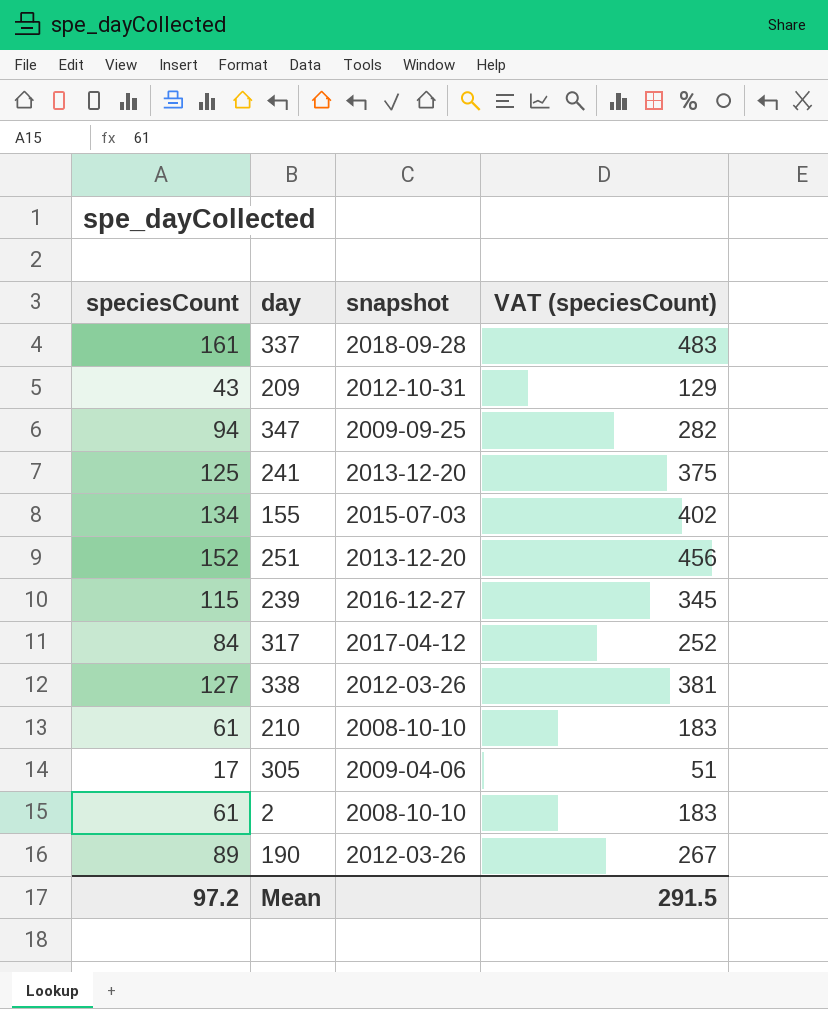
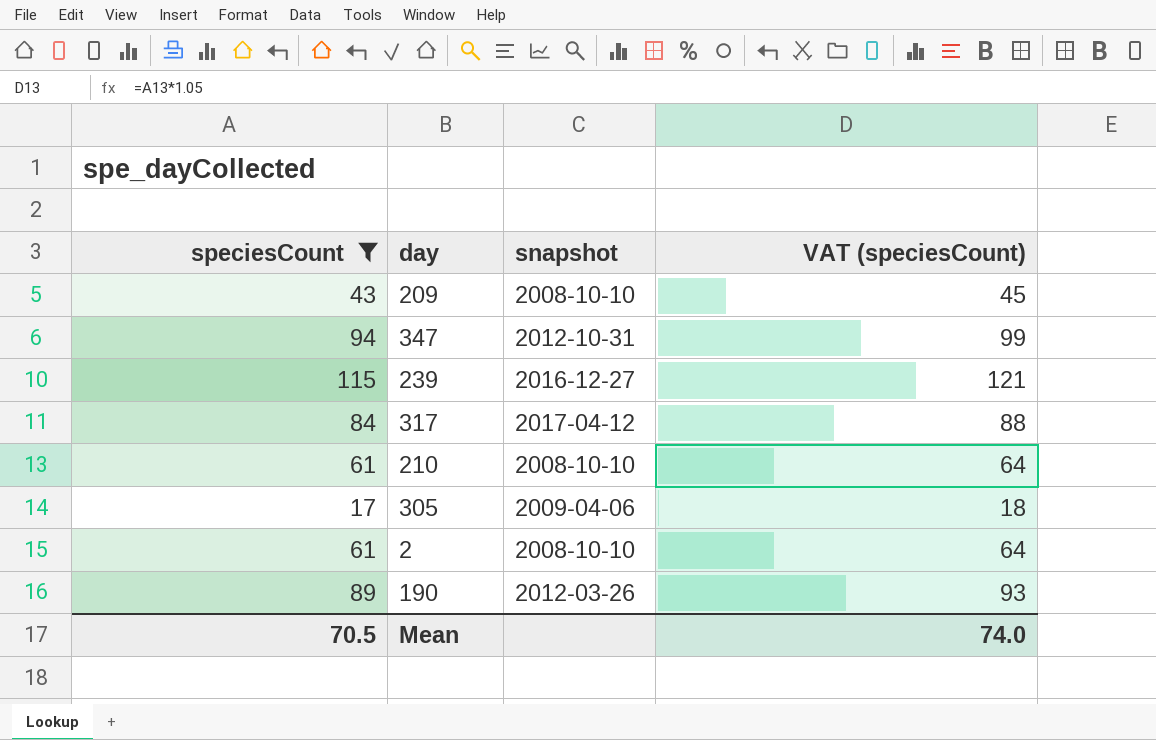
filter: none -> speciesCount <= 115
column VAT (speciesCount) | formula: [speciesCount] * 3 -> [speciesCount] * 1.05
209 | snapshot: 2012-10-31 -> 2008-10-10
347 | snapshot: 2009-09-25 -> 2012-10-31
Mean | speciesCount: 97.2 -> 70.5
Mean | VAT (speciesCount): 291.5 -> 74.0

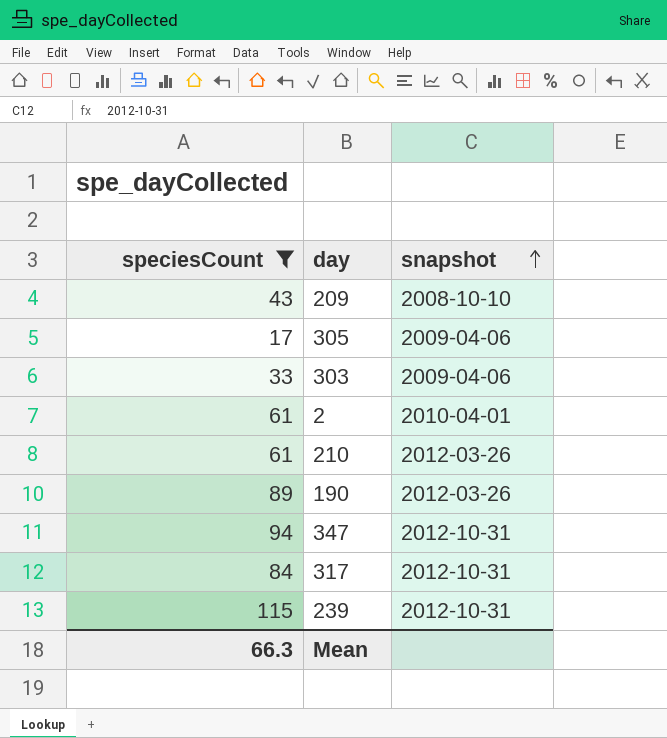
row order: none -> snapshot ascending
column VAT (speciesCount) | formula: [speciesCount] * 1.05 -> none
row 303: none -> 33 | 2009-04-06
2 | snapshot: 2008-10-10 -> 2010-04-01
210 | snapshot: 2008-10-10 -> 2012-03-26
317 | snapshot: 2017-04-12 -> 2012-10-31
239 | snapshot: 2016-12-27 -> 2012-10-31
Mean | speciesCount: 70.5 -> 66.3

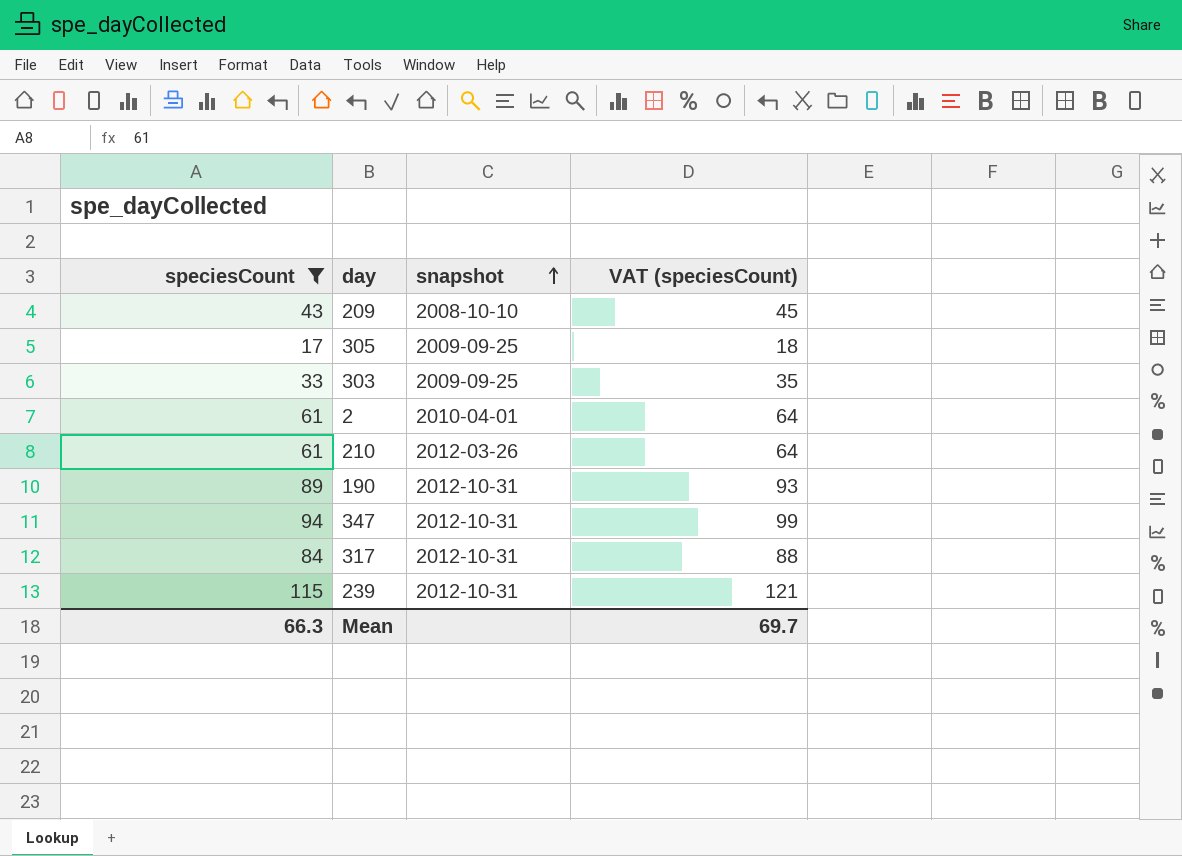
column VAT (speciesCount) | formula: none -> [speciesCount] * 1.05
305 | snapshot: 2009-04-06 -> 2009-09-25
303 | snapshot: 2009-04-06 -> 2009-09-25
190 | snapshot: 2012-03-26 -> 2012-10-31

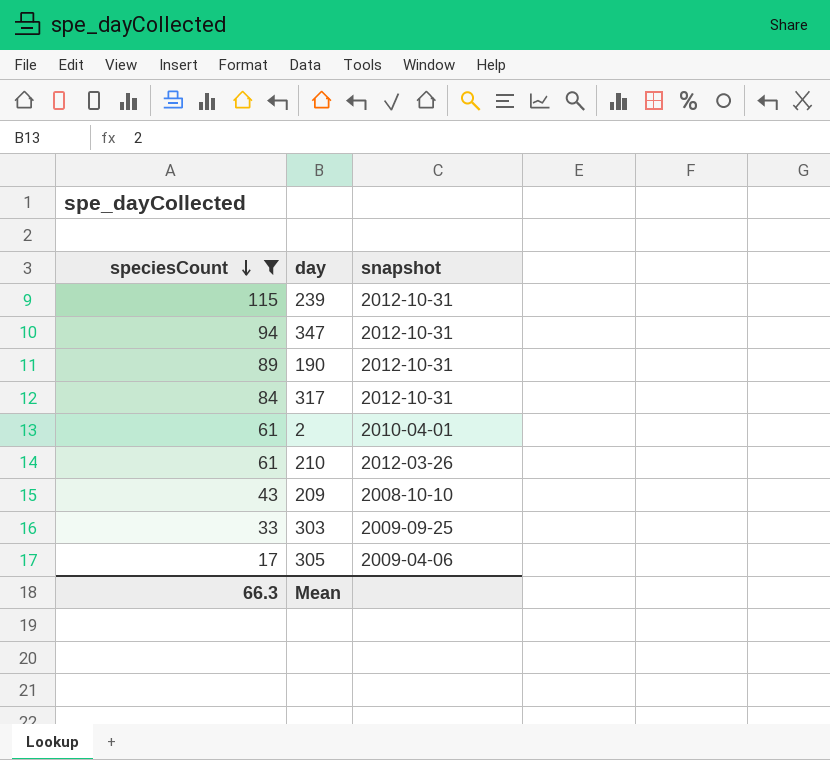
row order: snapshot ascending -> speciesCount descending
column VAT (speciesCount) | formula: [speciesCount] * 1.05 -> none
305 | snapshot: 2009-09-25 -> 2009-04-06

